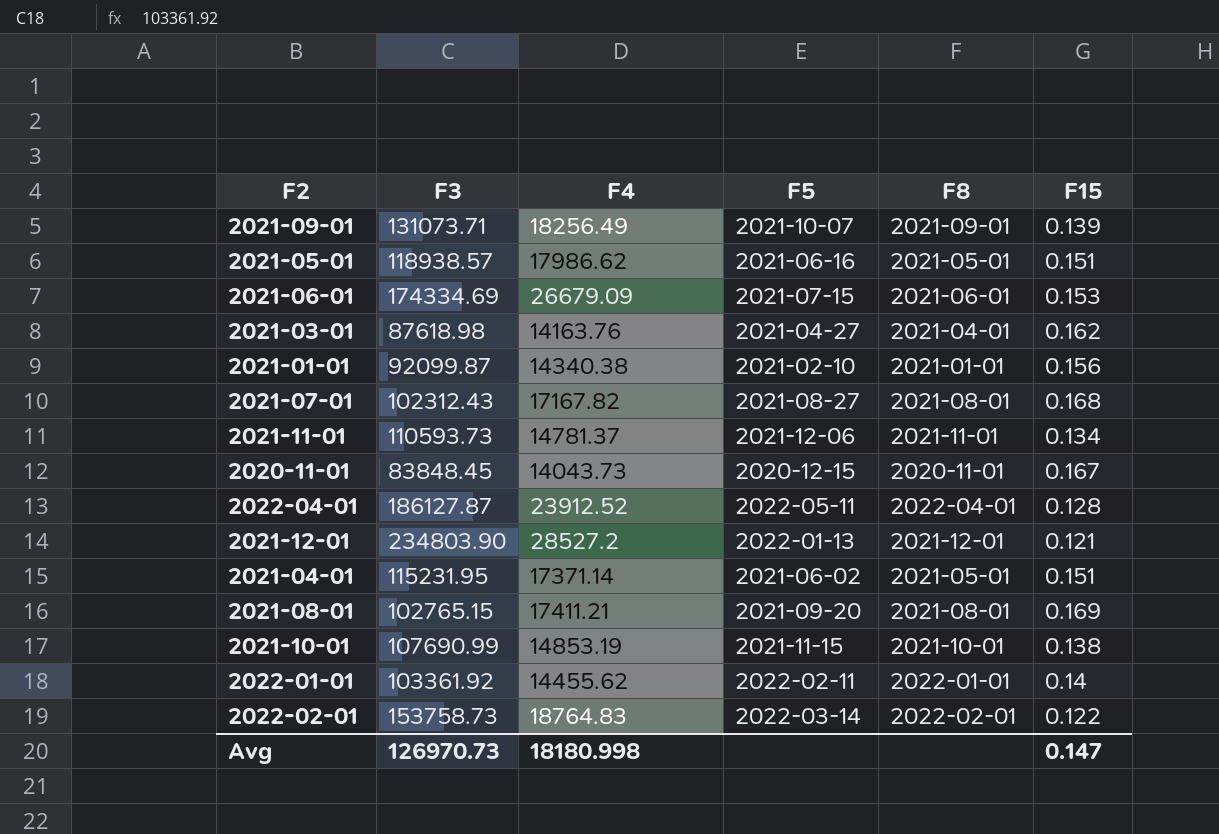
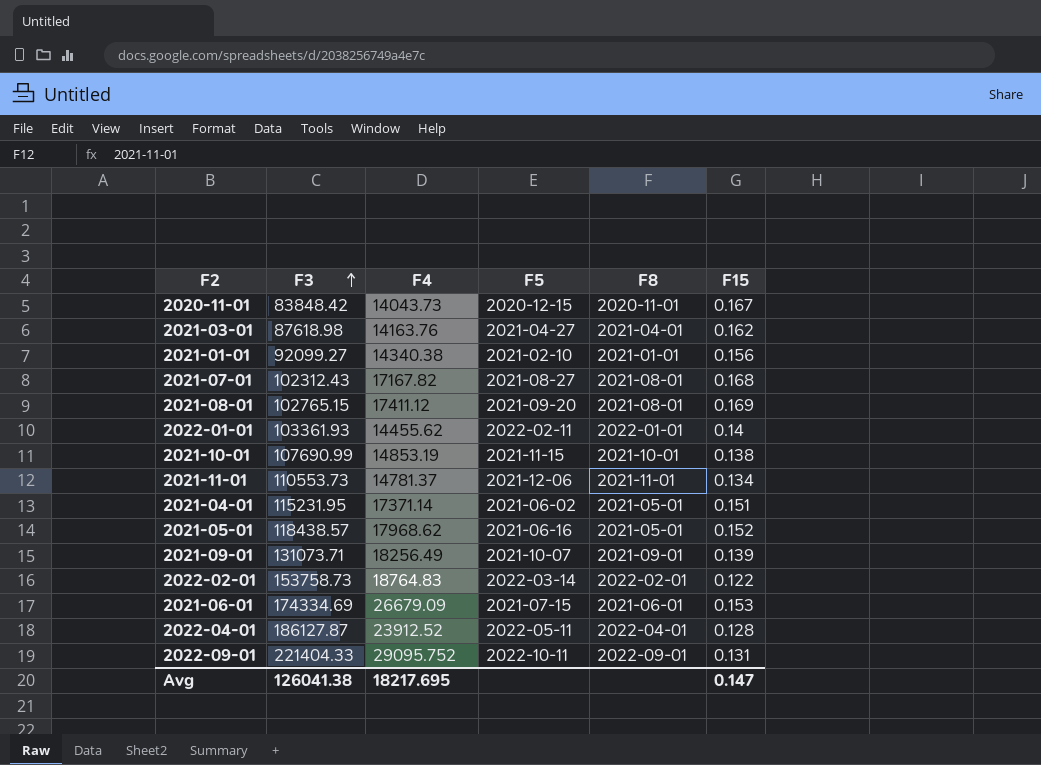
row order: none -> F3 ascending
row 2021-12-01: 234803.90 | 28527.2 | 2022-01-13 | 2021-12-01 | 0.121 -> none
2020-11-01 | F3: 83848.45 -> 83848.42
2021-01-01 | F3: 92099.87 -> 92099.27
2021-08-01 | F4: 17411.21 -> 17411.12
2022-01-01 | F3: 103361.92 -> 103361.93
2021-11-01 | F3: 110593.73 -> 110553.73
2021-05-01 | F3: 118938.57 -> 118438.57
2021-05-01 | F4: 17986.62 -> 17968.62
2021-05-01 | F15: 0.151 -> 0.152
row 2022-09-01: none -> 221404.33 | 29095.752 | 2022-10-11 | 2022-09-01 | 0.131
Avg | F3: 126970.73 -> 126041.38
Avg | F4: 18180.998 -> 18217.695

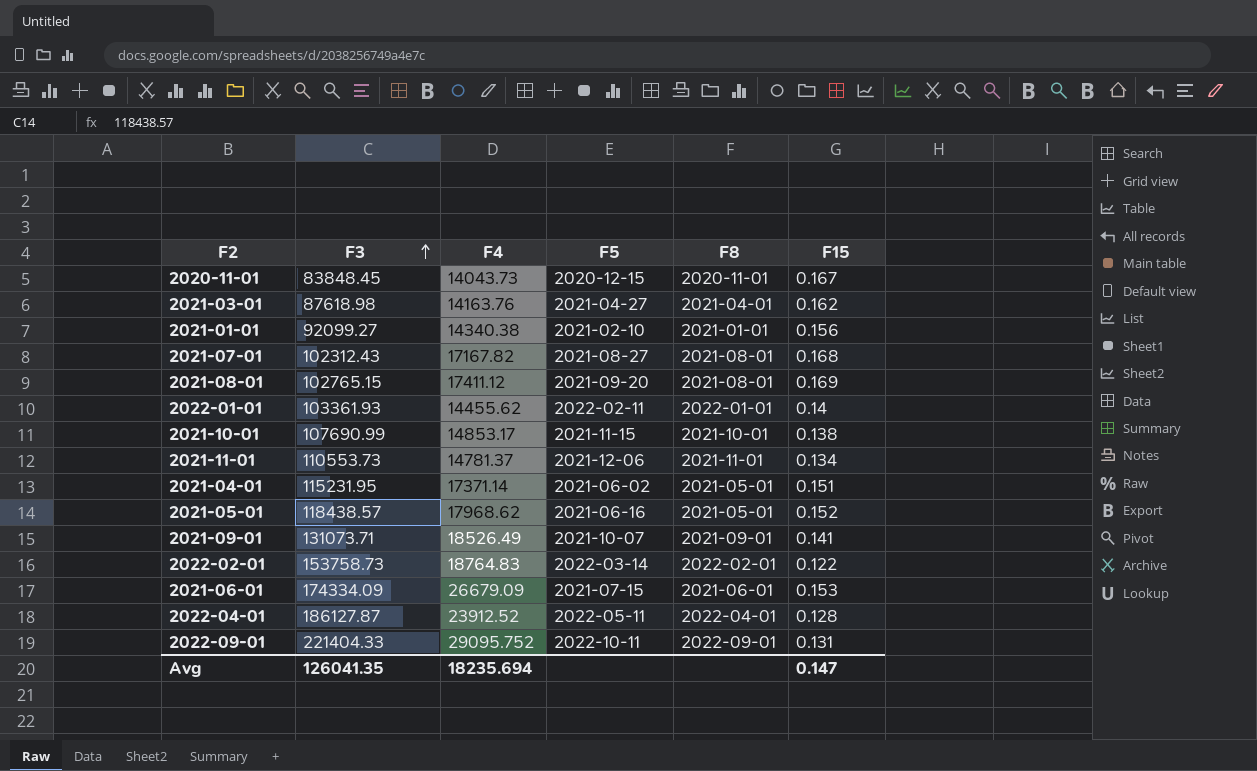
2020-11-01 | F3: 83848.42 -> 83848.45
2021-10-01 | F4: 14853.19 -> 14853.17
2021-09-01 | F4: 18256.49 -> 18526.49
2021-09-01 | F15: 0.139 -> 0.141
2021-06-01 | F3: 174334.69 -> 174334.09
Avg | F3: 126041.38 -> 126041.35
Avg | F4: 18217.695 -> 18235.694

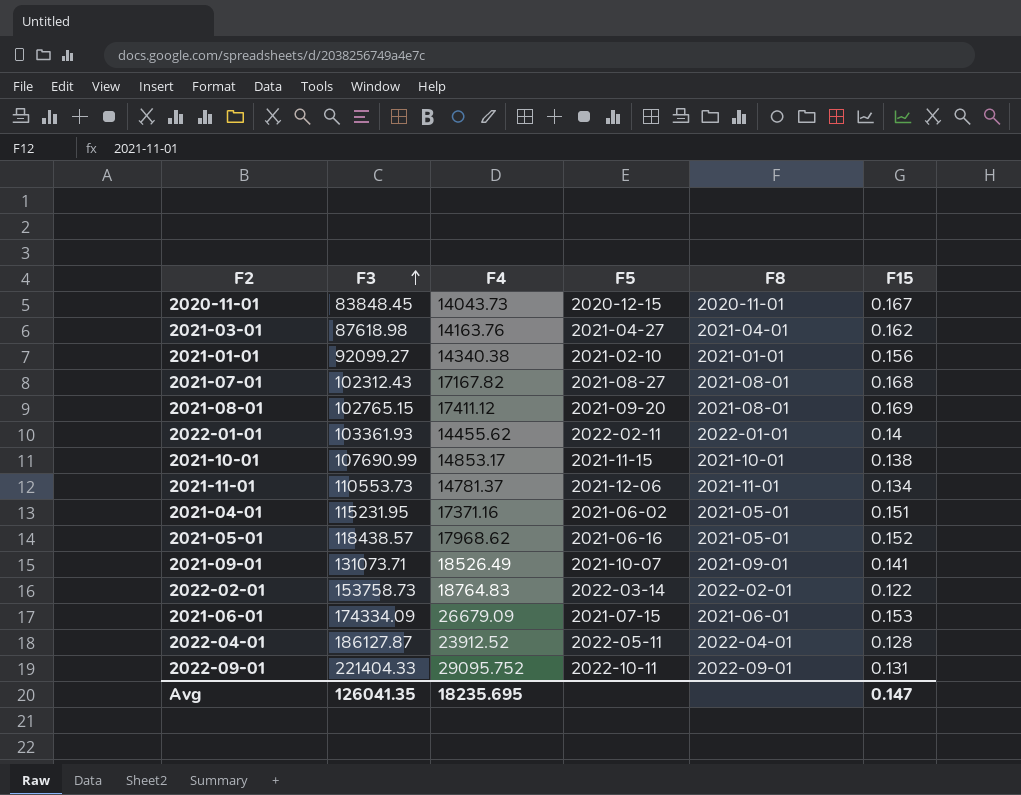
2021-04-01 | F4: 17371.14 -> 17371.16
Avg | F4: 18235.694 -> 18235.695

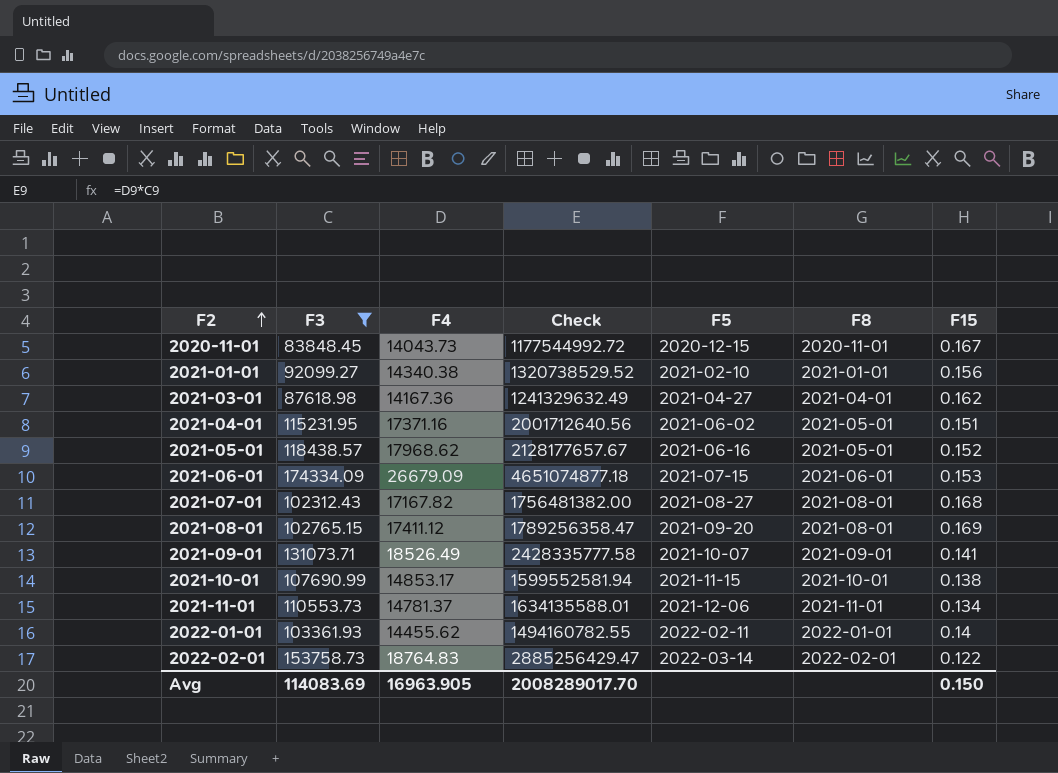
filter: none -> F3 <= 174334.09
row order: F3 ascending -> F2 ascending
column Check | formula: none -> [F3] * [F4]
2021-03-01 | F4: 14163.76 -> 14167.36
Avg | F3: 126041.35 -> 114083.69
Avg | F4: 18235.695 -> 16963.905
Avg | F15: 0.147 -> 0.150

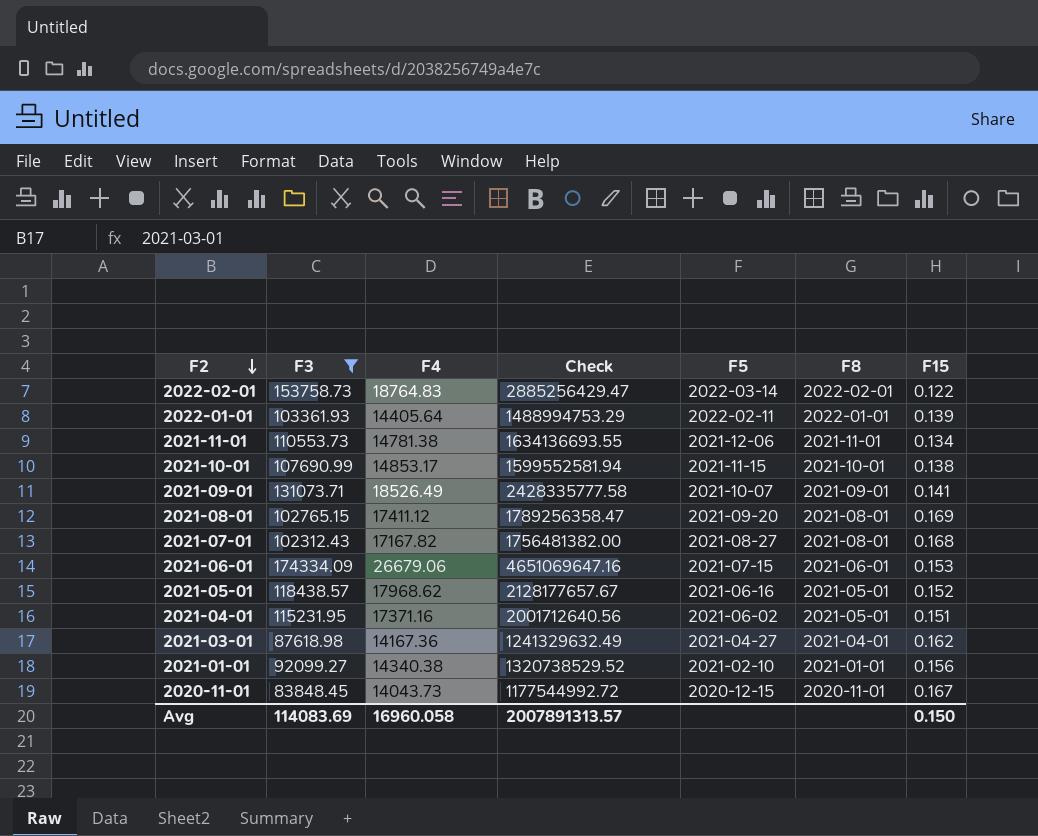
row order: F2 ascending -> F2 descending
2022-01-01 | F4: 14455.62 -> 14405.64
2022-01-01 | Check: 1494160782.55 -> 1488994753.29
2022-01-01 | F15: 0.14 -> 0.139
2021-11-01 | F4: 14781.37 -> 14781.38
2021-11-01 | Check: 1634135588.01 -> 1634136693.55
2021-06-01 | F4: 26679.09 -> 26679.06
2021-06-01 | Check: 4651074877.18 -> 4651069647.16
Avg | F4: 16963.905 -> 16960.058
Avg | Check: 2008289017.70 -> 2007891313.57

